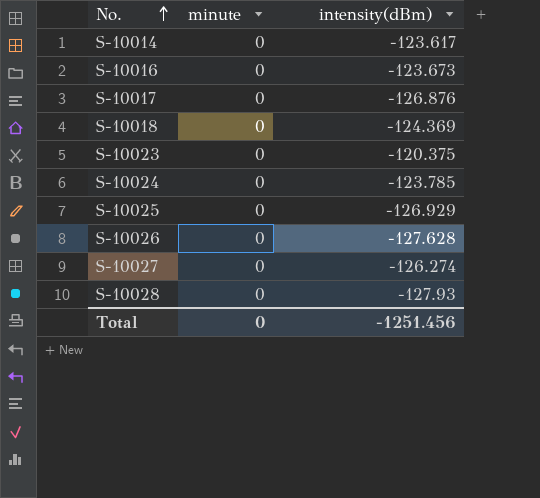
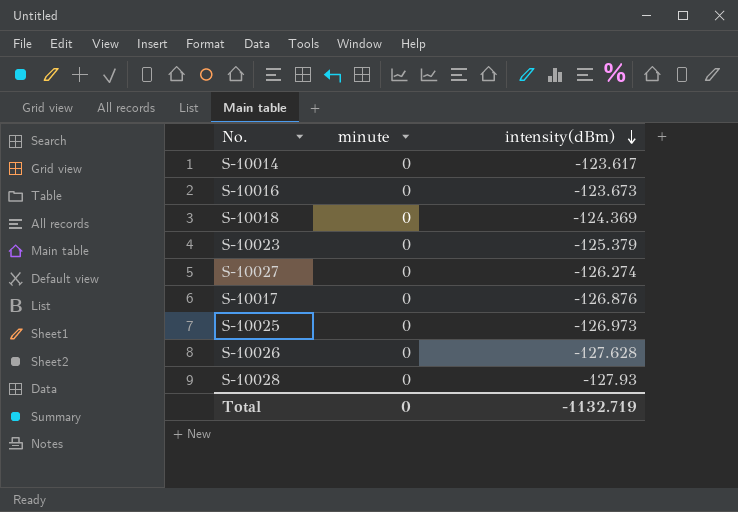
row order: No. ascending -> intensity(dBm) descending
row S-10024: 0 | -123.785 -> none
S-10023 | intensity(dBm): -120.375 -> -125.379
S-10025 | intensity(dBm): -126.929 -> -126.973
Total | intensity(dBm): -1251.456 -> -1132.719

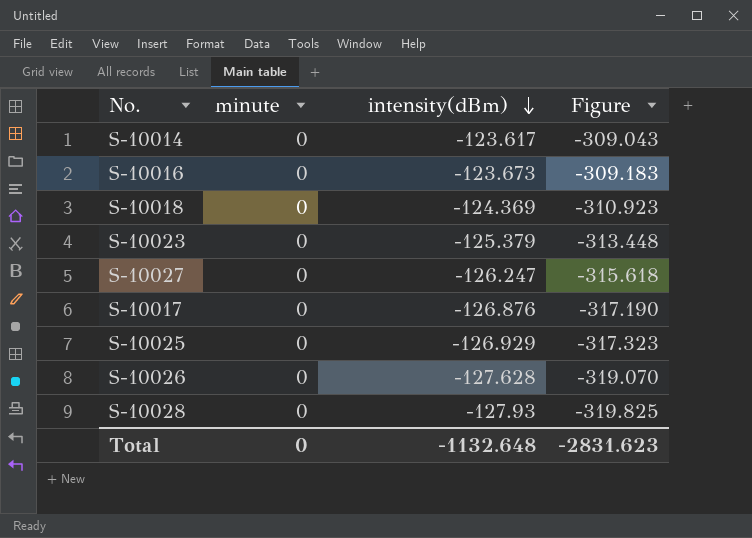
column Figure | formula: none -> [intensity(dBm)] * 2.5
S-10027 | intensity(dBm): -126.274 -> -126.247
S-10025 | intensity(dBm): -126.973 -> -126.929
Total | intensity(dBm): -1132.719 -> -1132.648

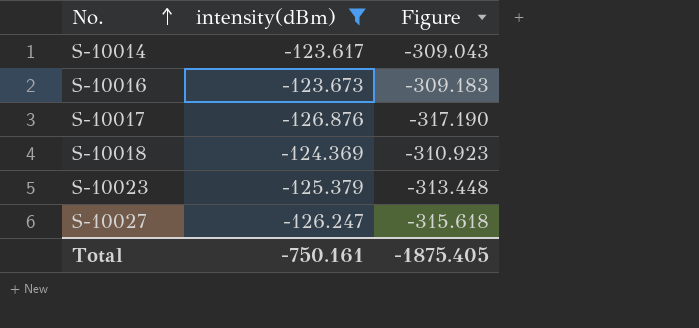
filter: none -> intensity(dBm) >= -126.876
row order: intensity(dBm) descending -> No. ascending
column minute | position: 2 -> none
Total | intensity(dBm): -1132.648 -> -750.161
Total | Figure: -2831.623 -> -1875.405

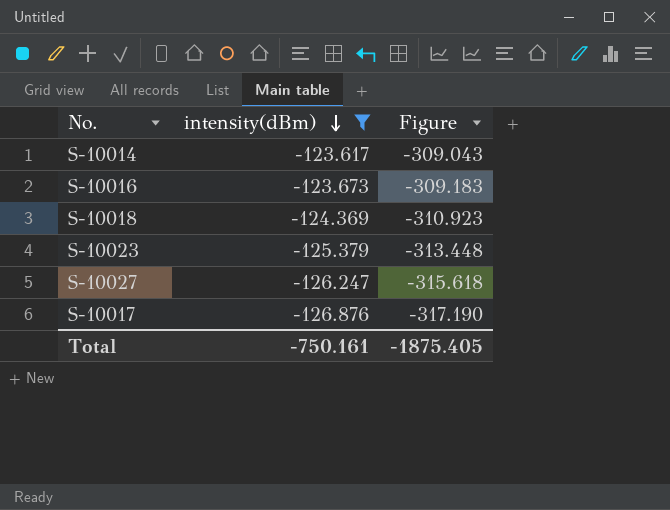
row order: No. ascending -> intensity(dBm) descending

